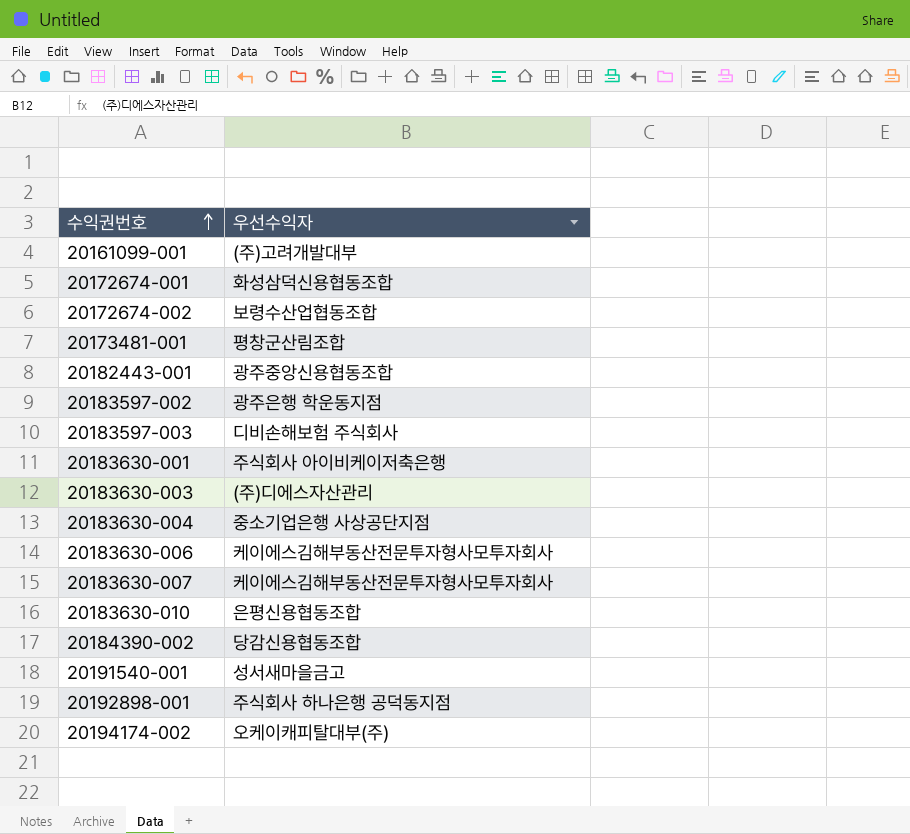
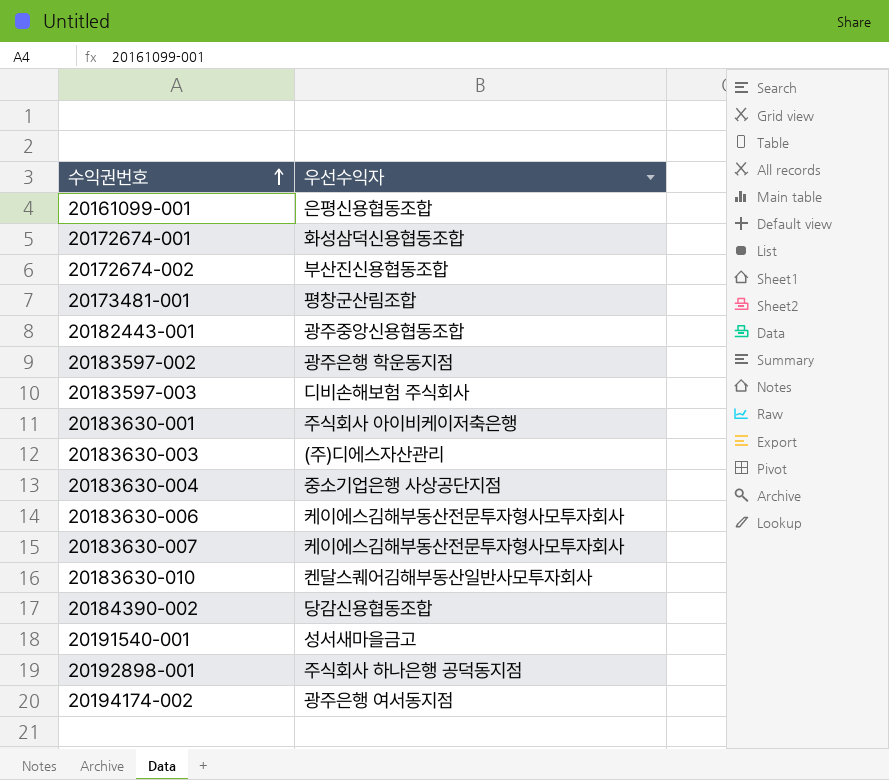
20161099-001 | 우선수익자: (주)고려개발대부 -> 은평신용협동조합
20172674-002 | 우선수익자: 보령수산업협동조합 -> 부산진신용협동조합
20183630-010 | 우선수익자: 은평신용협동조합 -> 켄달스퀘어김해부동산일반사모투자회사
20194174-002 | 우선수익자: 오케이캐피탈대부(주) -> 광주은행 여서동지점

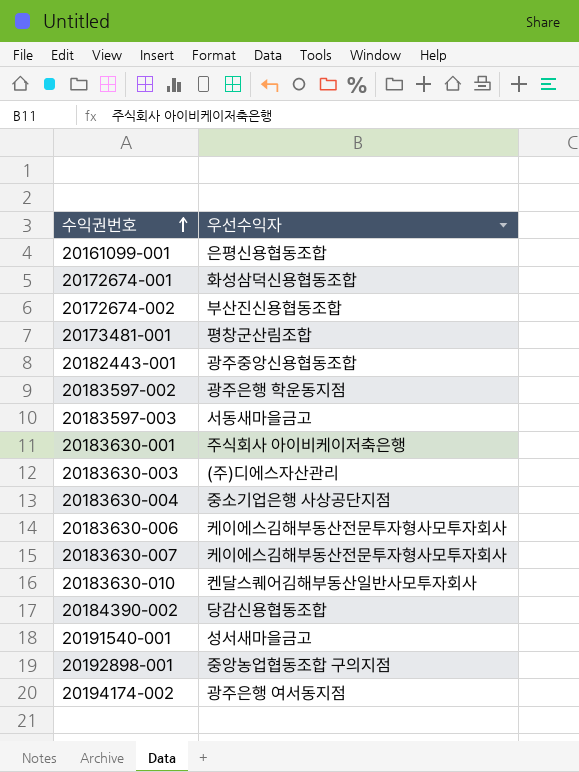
20183597-003 | 우선수익자: 디비손해보험 주식회사 -> 서동새마을금고
20192898-001 | 우선수익자: 주식회사 하나은행 공덕동지점 -> 중앙농업협동조합 구의지점

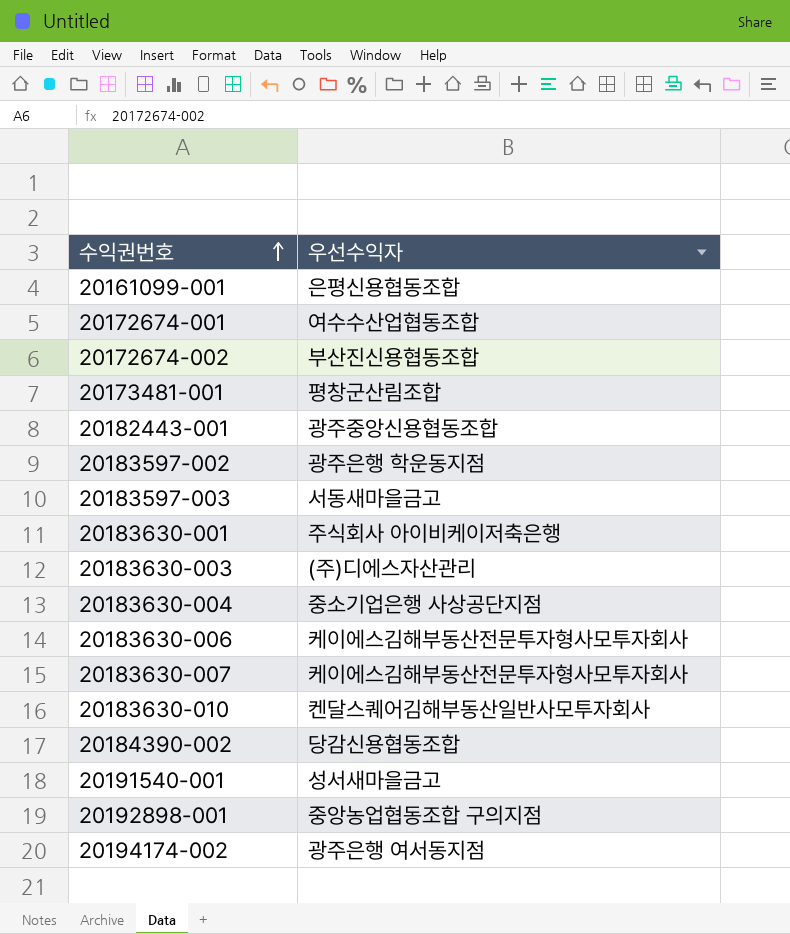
20172674-001 | 우선수익자: 화성삼덕신용협동조합 -> 여수수산업협동조합

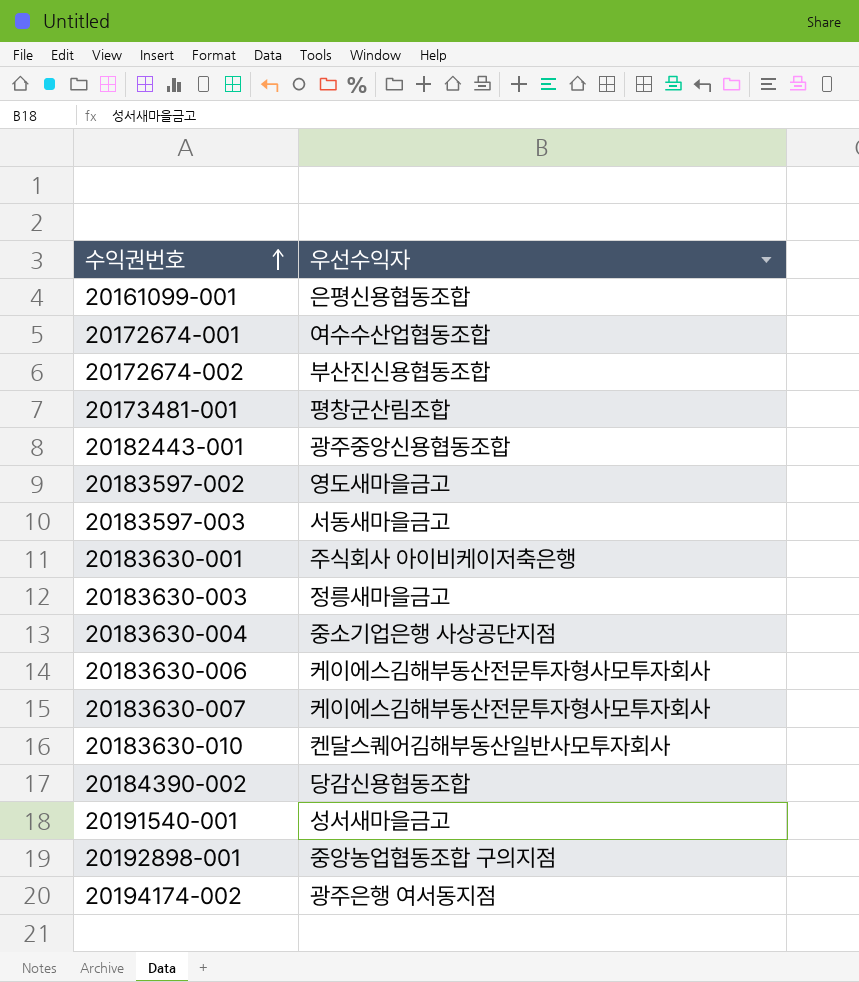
20183597-002 | 우선수익자: 광주은행 학운동지점 -> 영도새마을금고
20183630-003 | 우선수익자: (주)디에스자산관리 -> 정릉새마을금고

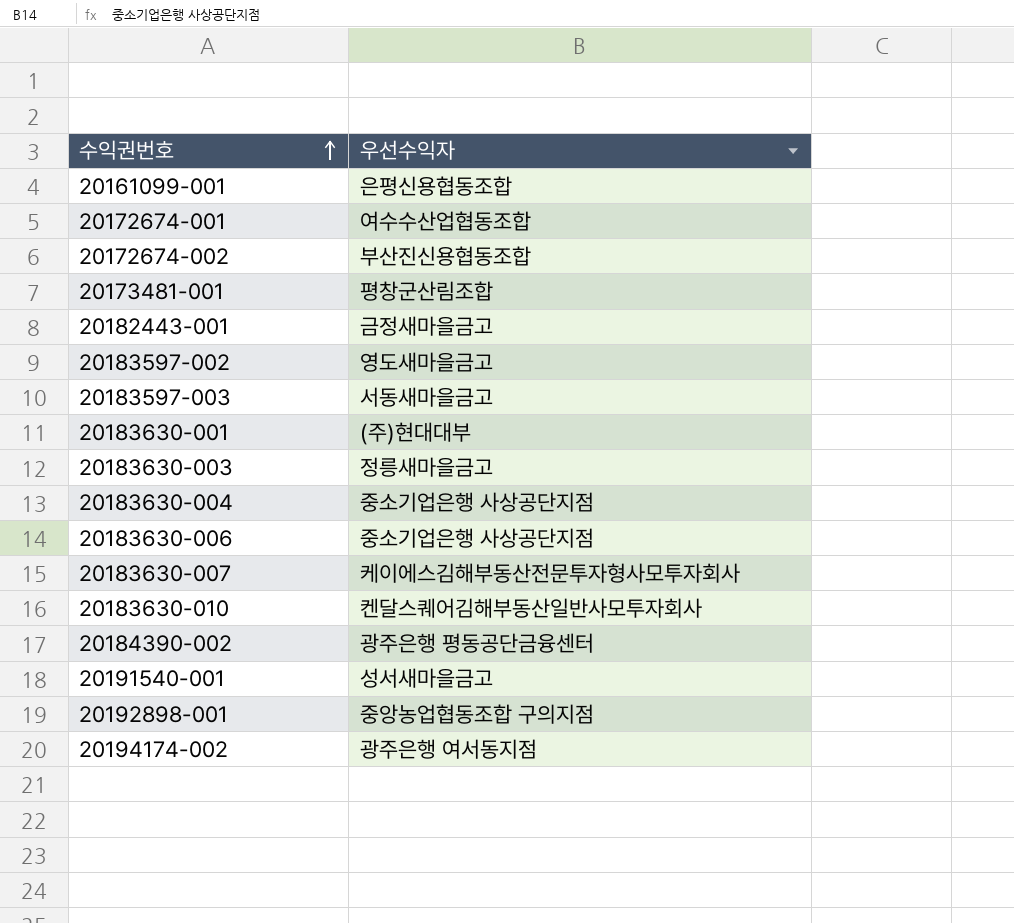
20182443-001 | 우선수익자: 광주중앙신용협동조합 -> 금정새마을금고
20183630-001 | 우선수익자: 주식회사 아이비케이저축은행 -> (주)현대대부
20183630-006 | 우선수익자: 케이에스김해부동산전문투자형사모투자회사 -> 중소기업은행 사상공단지점
20184390-002 | 우선수익자: 당감신용협동조합 -> 광주은행 평동공단금융센터

